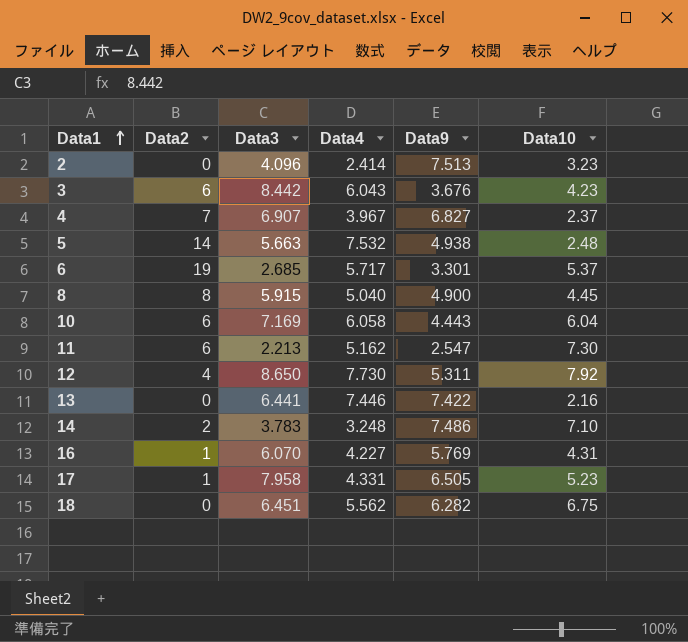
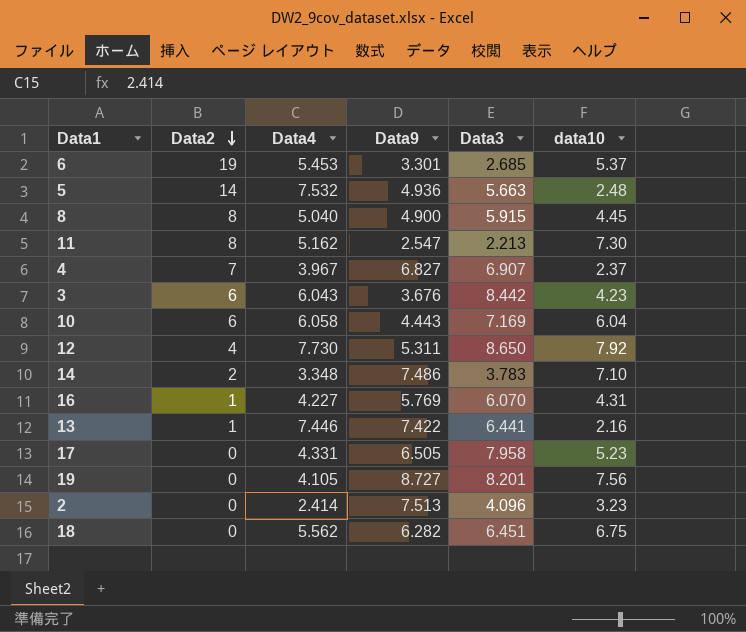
row order: Data1 ascending -> Data2 descending
column Data3 | position: 3 -> 5
column name: Data10 -> data10
6 | Data4: 5.717 -> 5.453
5 | Data9: 4.938 -> 4.936
11 | Data2: 6 -> 8
14 | Data4: 3.248 -> 3.348
13 | Data2: 0 -> 1
17 | Data2: 1 -> 0
row 19: none -> 0 | 4.105 | 8.727 | 8.201 | 7.56

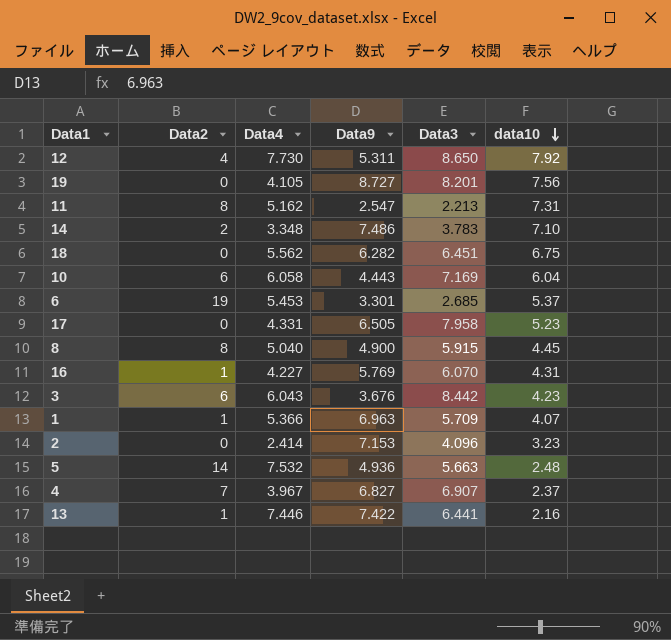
row order: Data2 descending -> data10 descending
11 | data10: 7.30 -> 7.31
row 1: none -> 1 | 5.366 | 6.963 | 5.709 | 4.07
2 | Data9: 7.513 -> 7.153

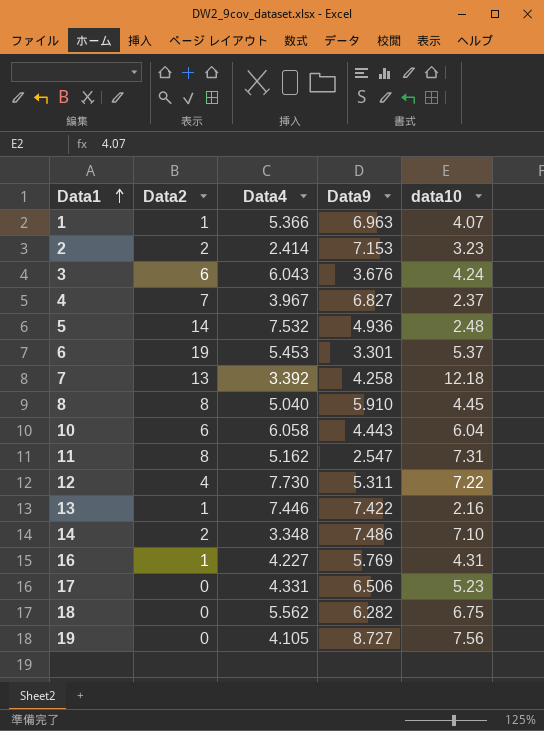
row order: data10 descending -> Data1 ascending
column Data3 | position: 5 -> none
2 | Data2: 0 -> 2
3 | data10: 4.23 -> 4.24
row 7: none -> 13 | 3.392 | 4.258 | 12.18
8 | Data9: 4.900 -> 5.910
12 | data10: 7.92 -> 7.22
17 | Data9: 6.505 -> 6.506

